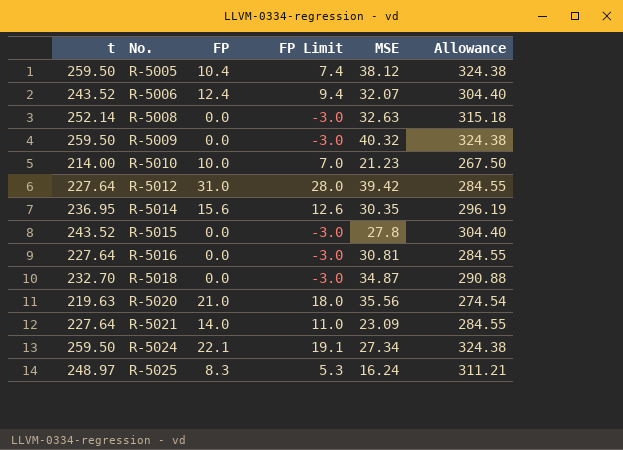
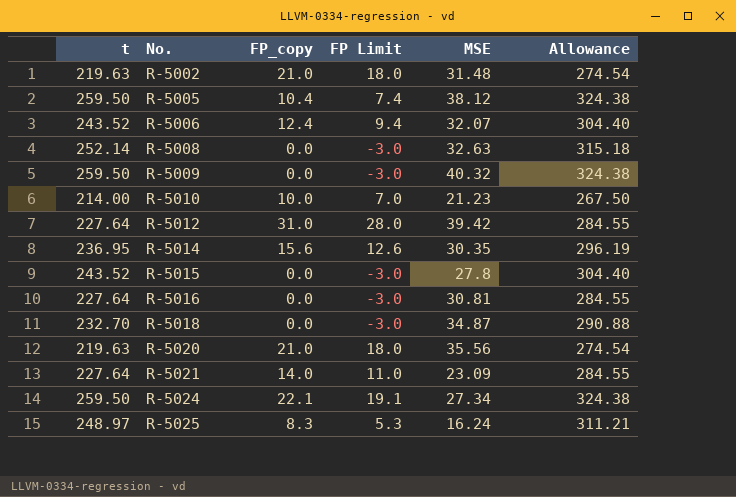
column name: FP -> FP_copy
row R-5002: none -> 219.63 | 21.0 | 18.0 | 31.48 | 274.54

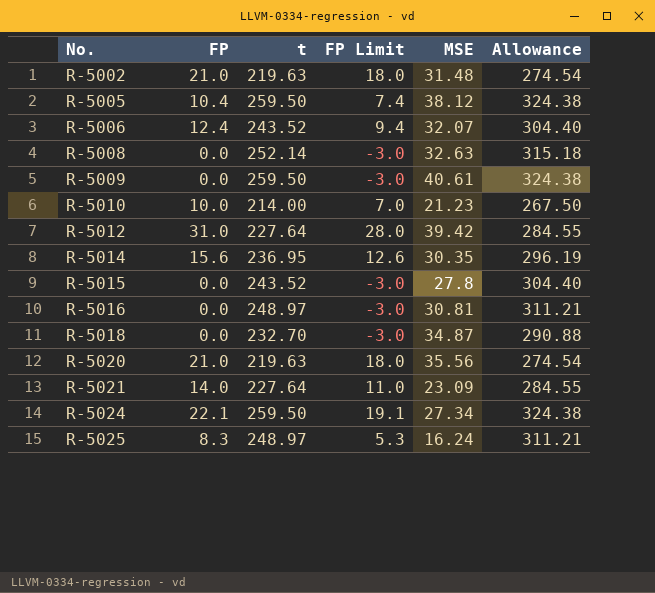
column name: FP_copy -> FP
column t | position: 1 -> 3
R-5009 | MSE: 40.32 -> 40.61
R-5016 | t: 227.64 -> 248.97
R-5016 | Allowance: 284.55 -> 311.21

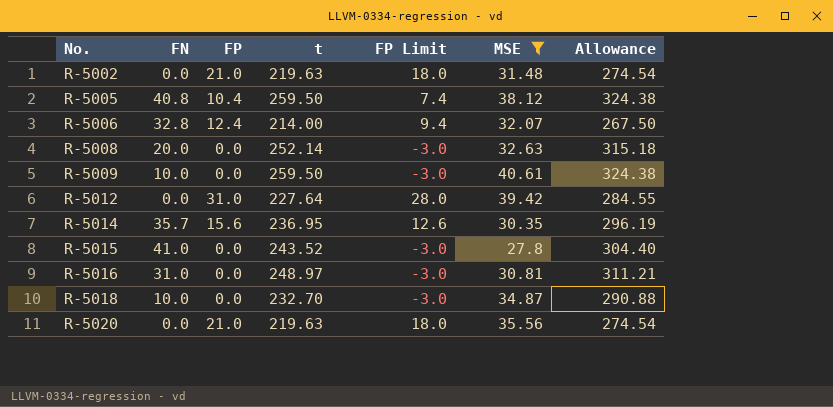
filter: none -> MSE >= 27.8
column FN | position: none -> 2
R-5006 | t: 243.52 -> 214.00
R-5006 | Allowance: 304.40 -> 267.50

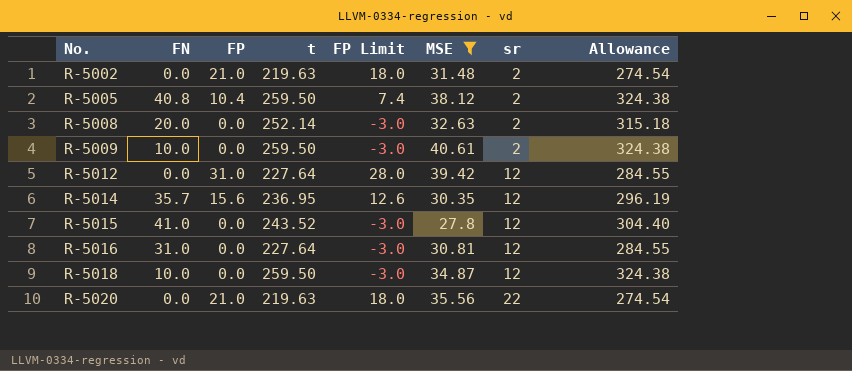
column sr | position: none -> 7
row R-5006: 32.8 | 12.4 | 214.00 | 9.4 | 32.07 | 267.50 -> none
R-5016 | t: 248.97 -> 227.64
R-5016 | Allowance: 311.21 -> 284.55
R-5018 | t: 232.70 -> 259.50
R-5018 | Allowance: 290.88 -> 324.38

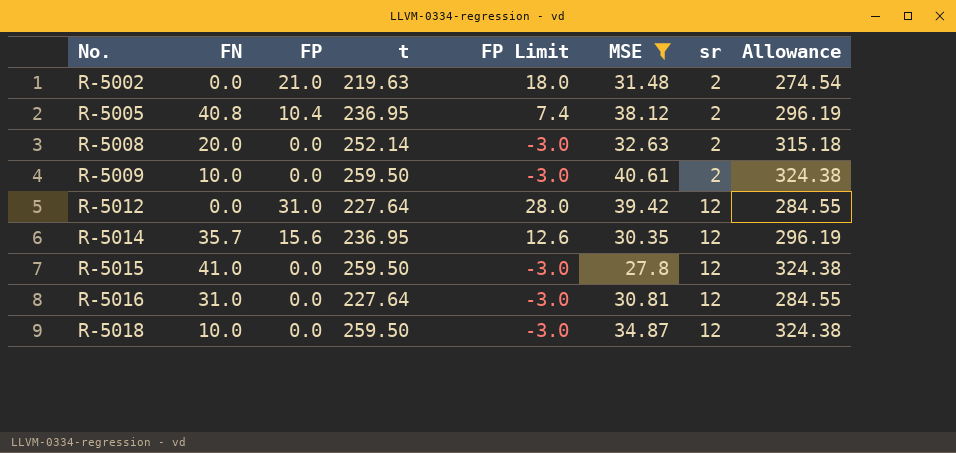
row R-5020: 0.0 | 21.0 | 219.63 | 18.0 | 35.56 | 22 | 274.54 -> none
R-5005 | t: 259.50 -> 236.95
R-5005 | Allowance: 324.38 -> 296.19
R-5015 | t: 243.52 -> 259.50
R-5015 | Allowance: 304.40 -> 324.38

